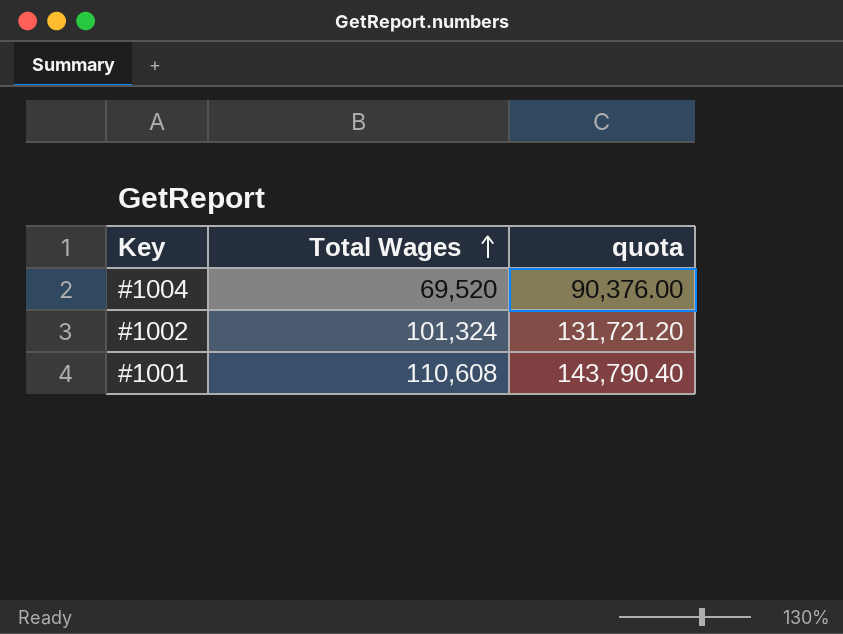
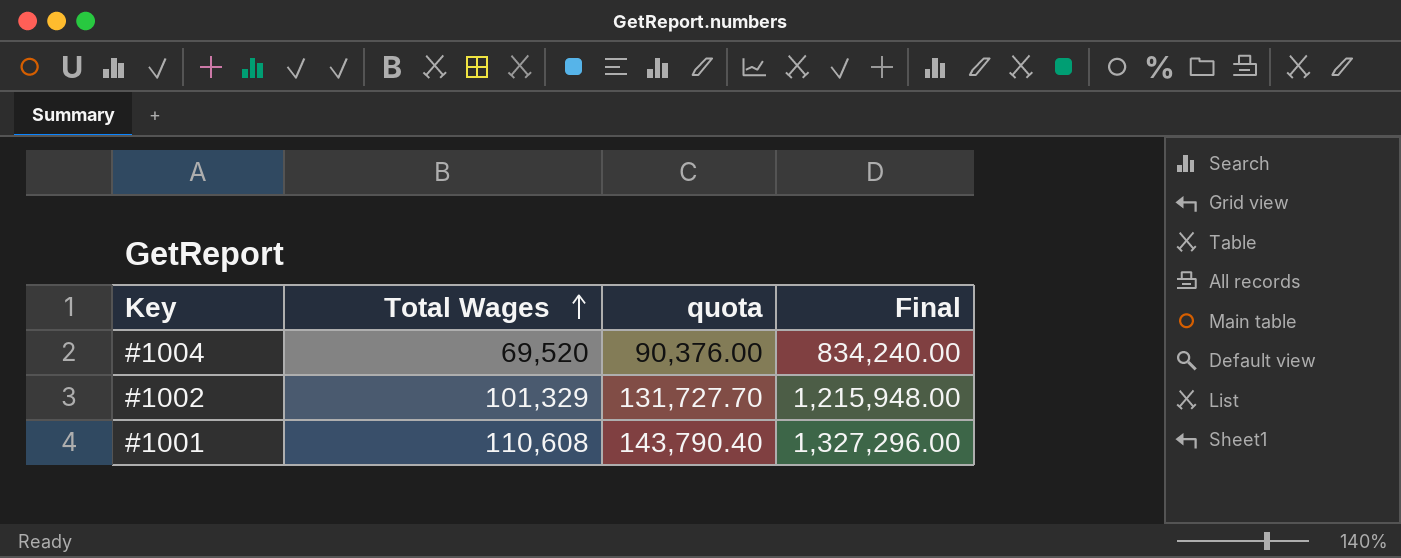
column Final | formula: none -> [Total Wages] * 12
#1002 | Total Wages: 101,324 -> 101,329
#1002 | quota: 131,721.20 -> 131,727.70

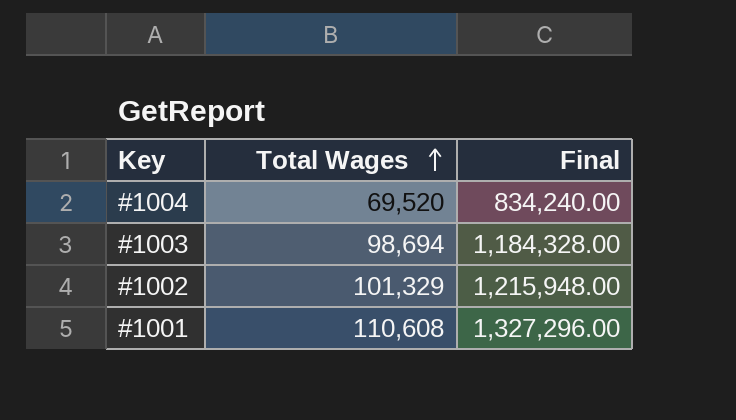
column quota | formula: [Total Wages] * 1.3 -> none
row #1003: none -> 98,694 | 1,184,328.00

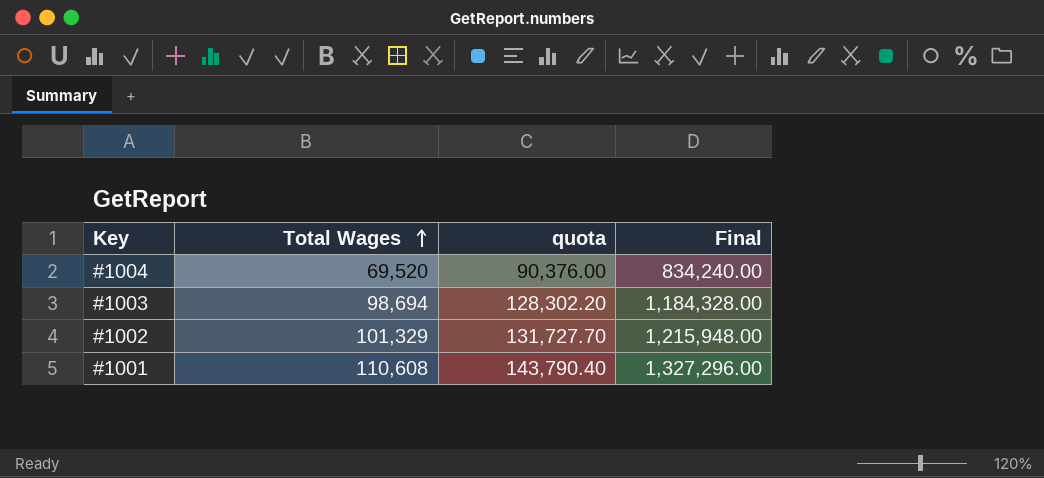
column quota | formula: none -> [Total Wages] * 1.3

